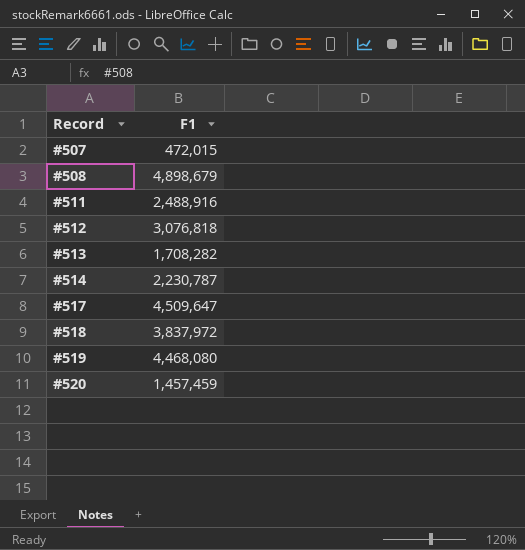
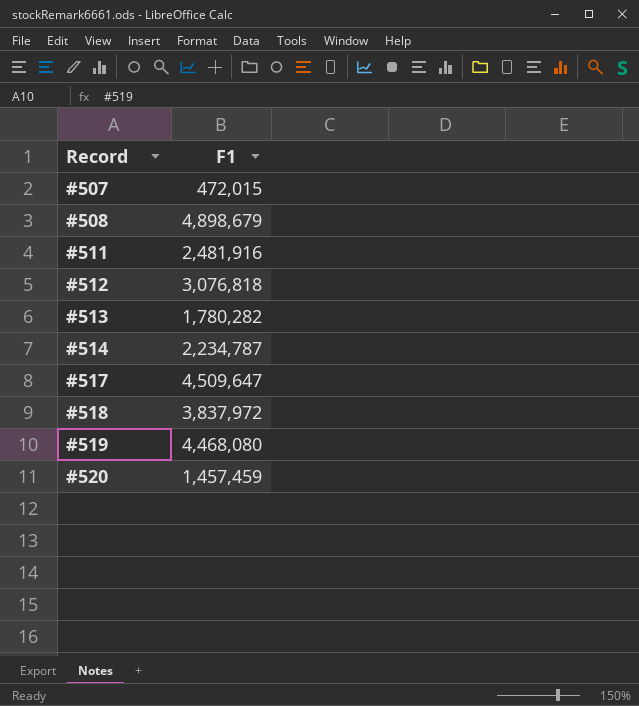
#511 | F1: 2,488,916 -> 2,481,916
#513 | F1: 1,708,282 -> 1,780,282
#514 | F1: 2,230,787 -> 2,234,787

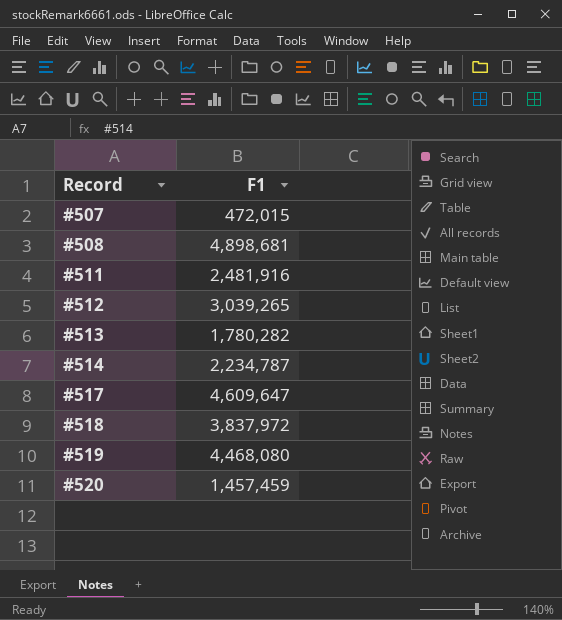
#508 | F1: 4,898,679 -> 4,898,681
#512 | F1: 3,076,818 -> 3,039,265
#517 | F1: 4,509,647 -> 4,609,647

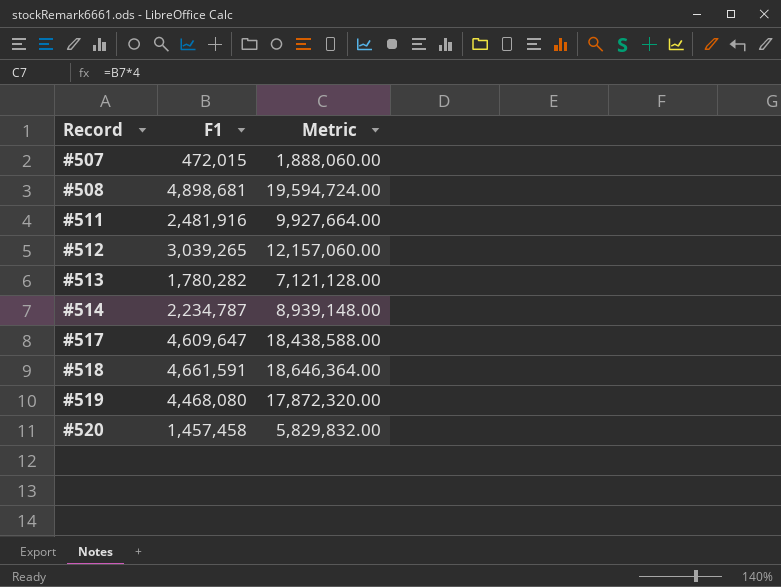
column Metric | formula: none -> [F1] * 4
#518 | F1: 3,837,972 -> 4,661,591
#520 | F1: 1,457,459 -> 1,457,458

